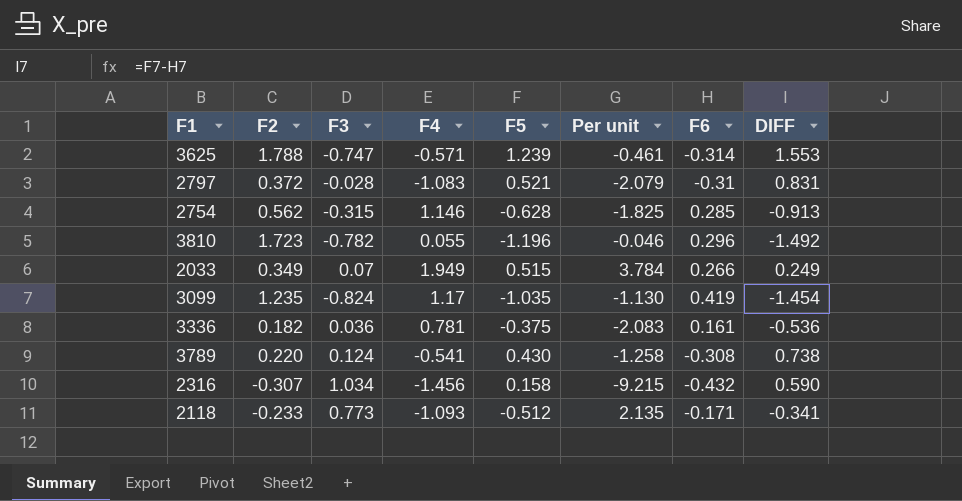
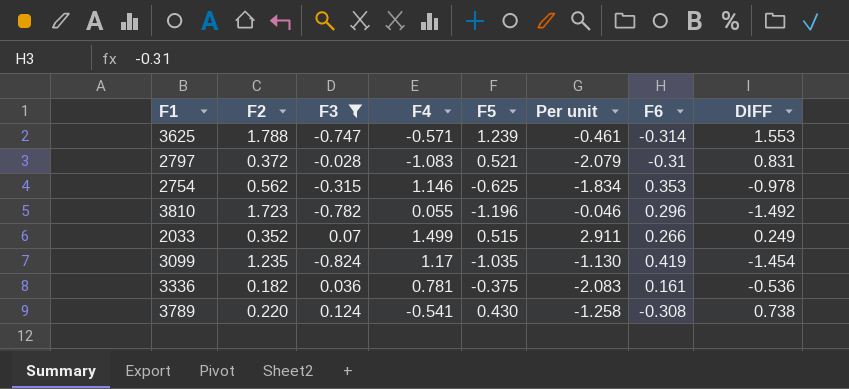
filter: none -> F3 <= 0.124
2754 | F5: -0.628 -> -0.625
2754 | Per unit: -1.825 -> -1.834
2754 | F6: 0.285 -> 0.353
2754 | DIFF: -0.913 -> -0.978
2033 | F2: 0.349 -> 0.352
2033 | F4: 1.949 -> 1.499
2033 | Per unit: 3.784 -> 2.911

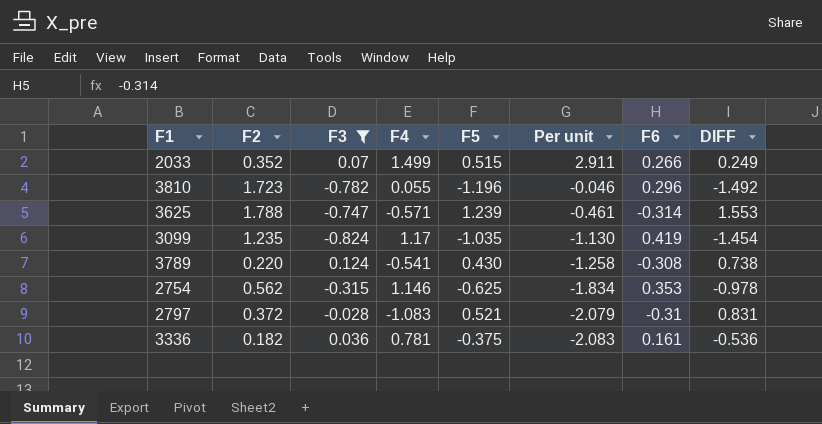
row order: none -> Per unit descending

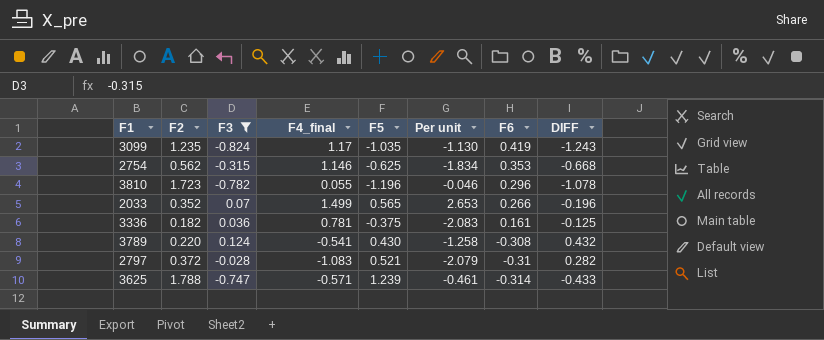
row order: Per unit descending -> F6 descending
column name: F4 -> F4_final
column DIFF | formula: [F5] - [F6] -> [F3] - [F6]
2033 | F5: 0.515 -> 0.565
2033 | Per unit: 2.911 -> 2.653

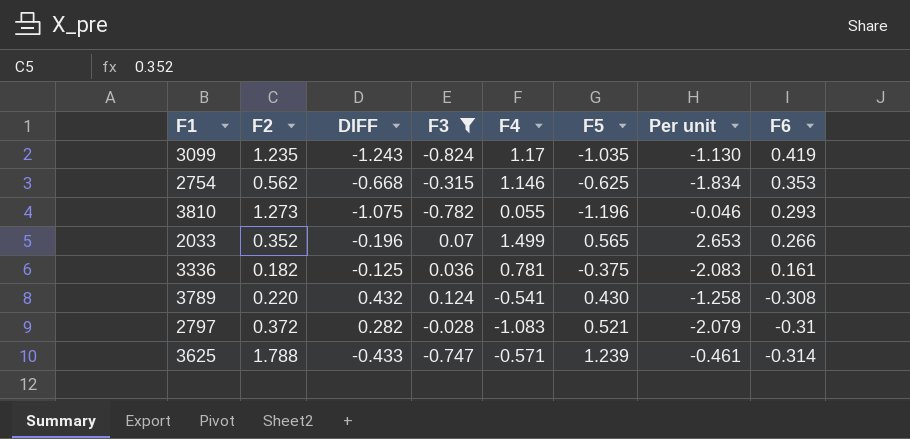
column DIFF | position: 8 -> 3
column name: F4_final -> F4
3810 | F2: 1.723 -> 1.273
3810 | DIFF: -1.078 -> -1.075
3810 | F6: 0.296 -> 0.293

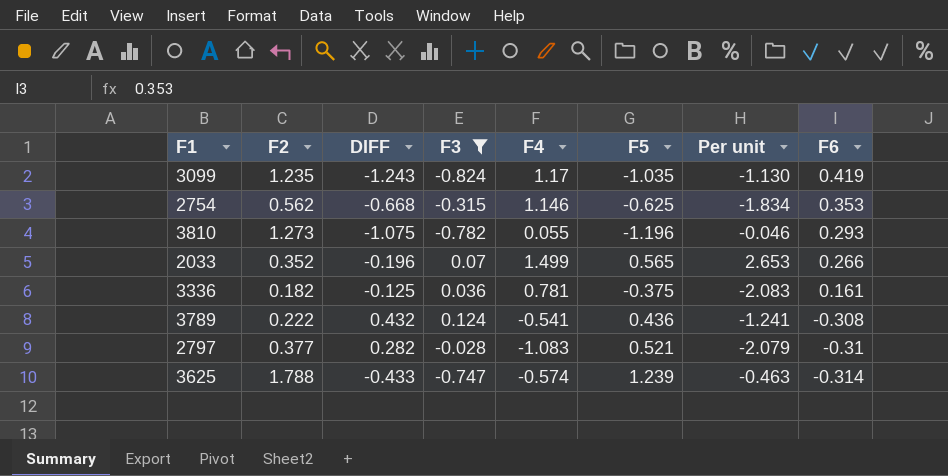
3789 | F2: 0.220 -> 0.222
3789 | F5: 0.430 -> 0.436
3789 | Per unit: -1.258 -> -1.241
2797 | F2: 0.372 -> 0.377
3625 | F4: -0.571 -> -0.574
3625 | Per unit: -0.461 -> -0.463

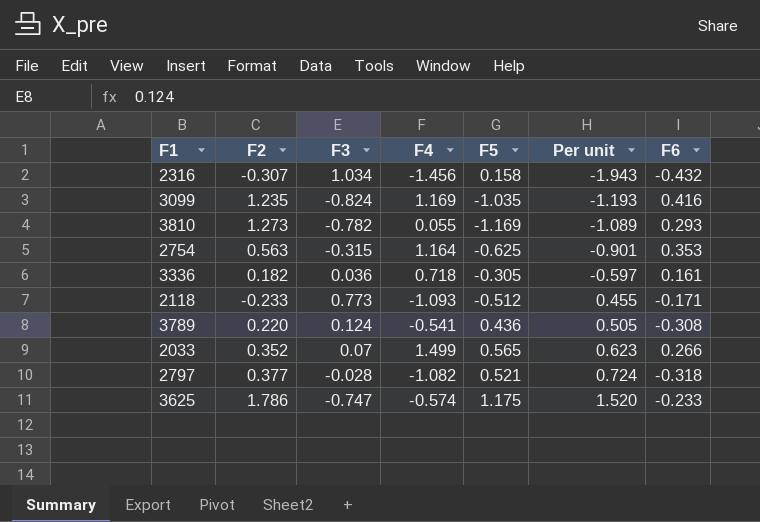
filter: F3 <= 0.124 -> none
row order: F6 descending -> Per unit ascending
column DIFF | formula: [F3] - [F6] -> none
column Per unit | formula: [F4] / [F5] -> [F2] / [F5]
3099 | F4: 1.17 -> 1.169
3099 | F6: 0.419 -> 0.416
3810 | F5: -1.196 -> -1.169
2754 | F2: 0.562 -> 0.563
2754 | F4: 1.146 -> 1.164
3336 | F4: 0.781 -> 0.718
3336 | F5: -0.375 -> -0.305
3789 | F2: 0.222 -> 0.220
2797 | F4: -1.083 -> -1.082
2797 | F6: -0.31 -> -0.318
3625 | F2: 1.788 -> 1.786
3625 | F5: 1.239 -> 1.175
3625 | F6: -0.314 -> -0.233

